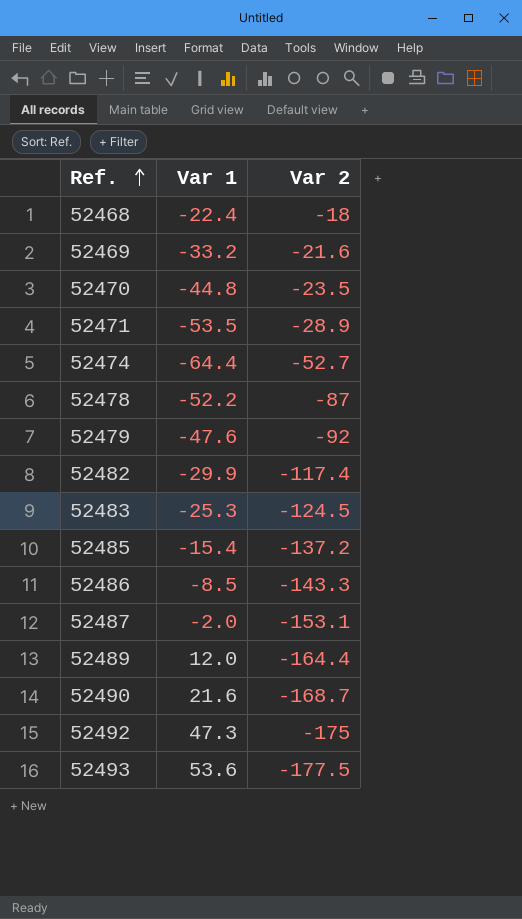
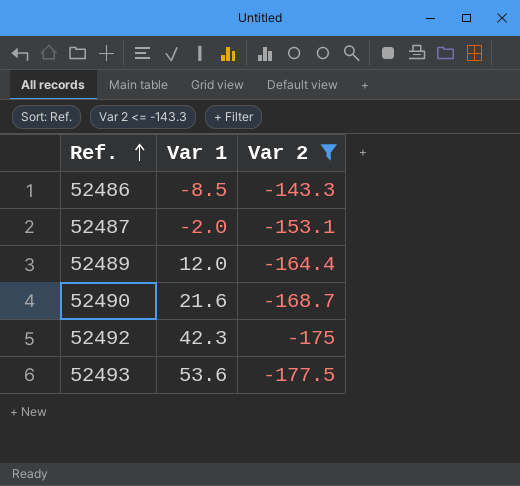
filter: none -> Var 2 <= -143.3
52492 | Var 1: 47.3 -> 42.3

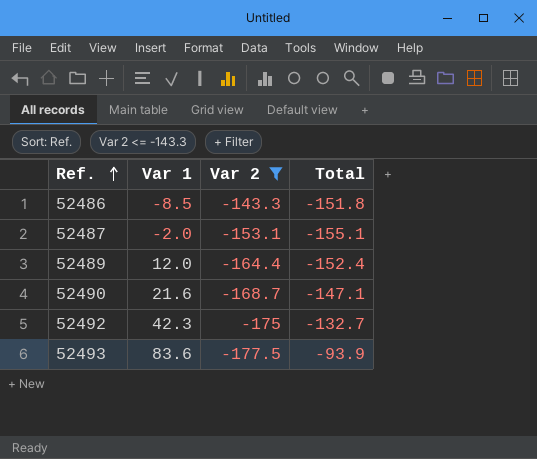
column Total | formula: none -> [Var 1] + [Var 2]
52493 | Var 1: 53.6 -> 83.6

